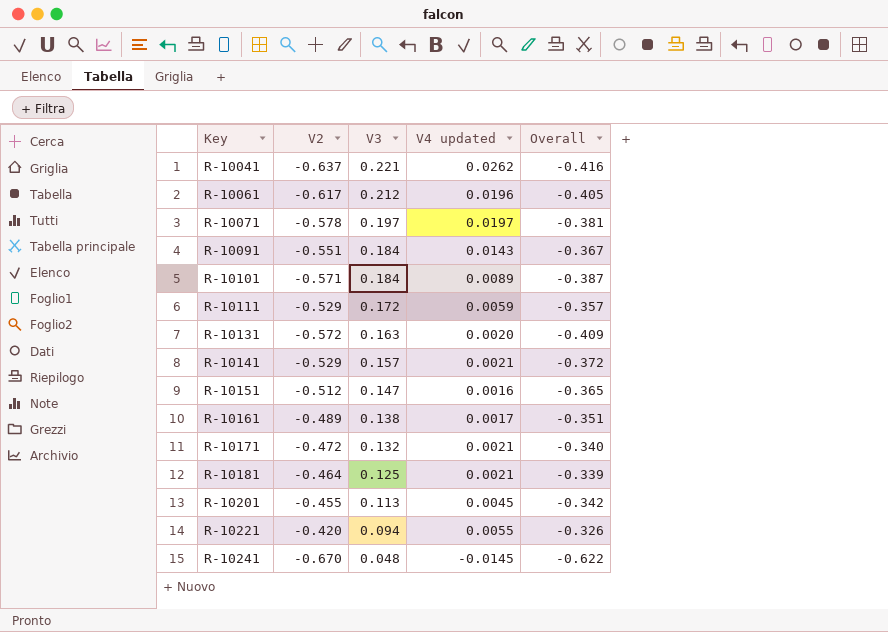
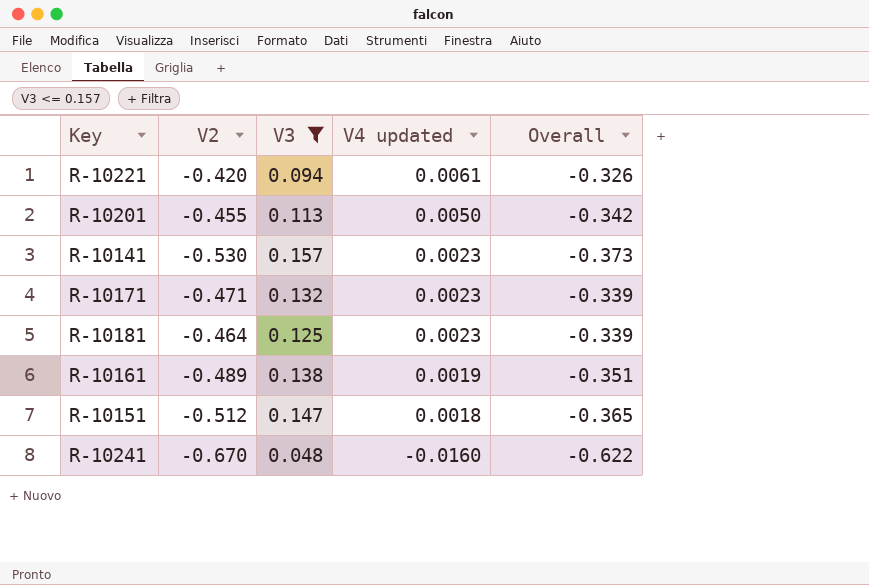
filter: none -> V3 <= 0.157
row order: Key ascending -> V4 updated descending
R-10221 | V4 updated: 0.0055 -> 0.0061
R-10201 | V4 updated: 0.0045 -> 0.0050
R-10141 | V2: -0.529 -> -0.530
R-10141 | V4 updated: 0.0021 -> 0.0023
R-10141 | Overall: -0.372 -> -0.373
R-10171 | V2: -0.472 -> -0.471
R-10171 | V4 updated: 0.0021 -> 0.0023
R-10171 | Overall: -0.340 -> -0.339
R-10181 | V4 updated: 0.0021 -> 0.0023
R-10161 | V4 updated: 0.0017 -> 0.0019
R-10151 | V4 updated: 0.0016 -> 0.0018
R-10241 | V4 updated: -0.0145 -> -0.0160

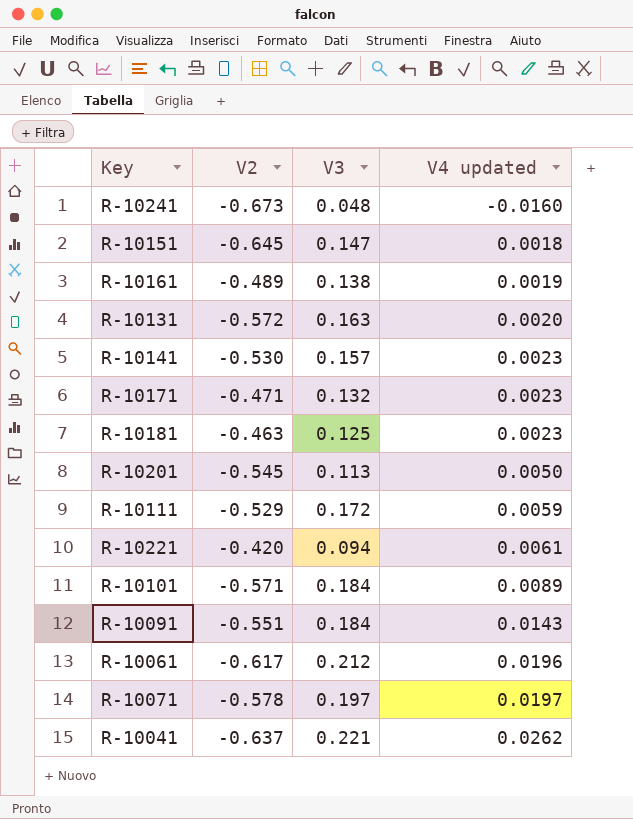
filter: V3 <= 0.157 -> none
row order: V4 updated descending -> V4 updated ascending
column Overall | formula: [V2] + [V3] -> none
R-10241 | V2: -0.670 -> -0.673
R-10151 | V2: -0.512 -> -0.645
R-10181 | V2: -0.464 -> -0.463
R-10201 | V2: -0.455 -> -0.545

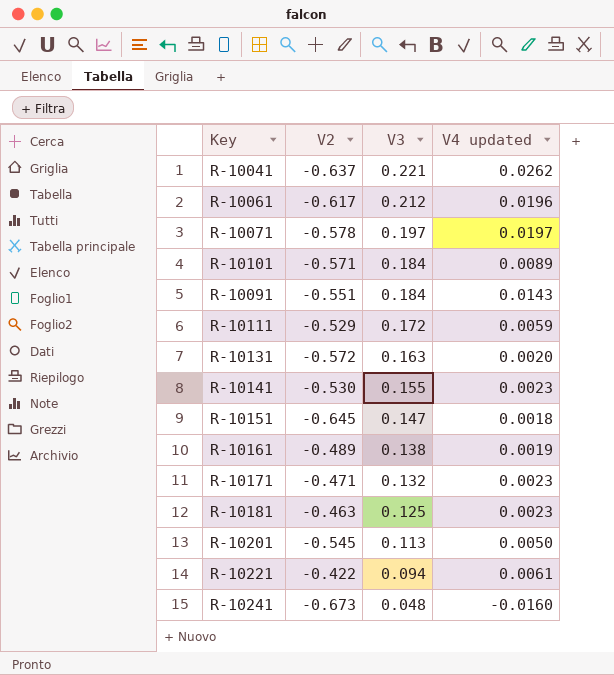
row order: V4 updated ascending -> V3 descending
R-10141 | V3: 0.157 -> 0.155
R-10221 | V2: -0.420 -> -0.422

